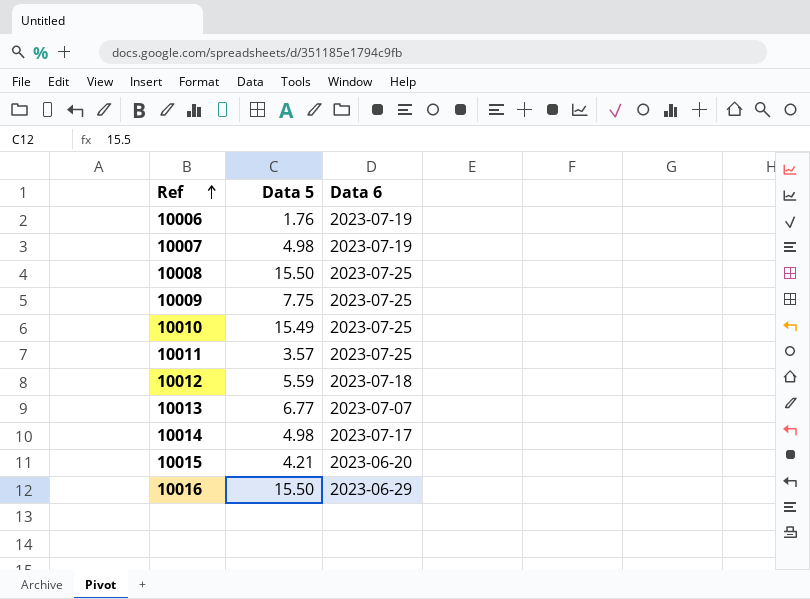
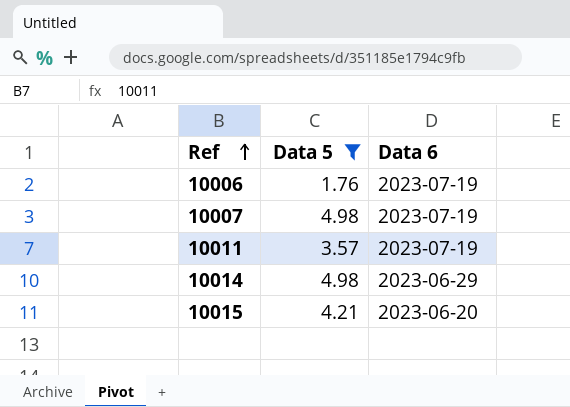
filter: none -> Data 5 <= 4.98
10011 | Data 6: 2023-07-25 -> 2023-07-19
10014 | Data 6: 2023-07-17 -> 2023-06-29

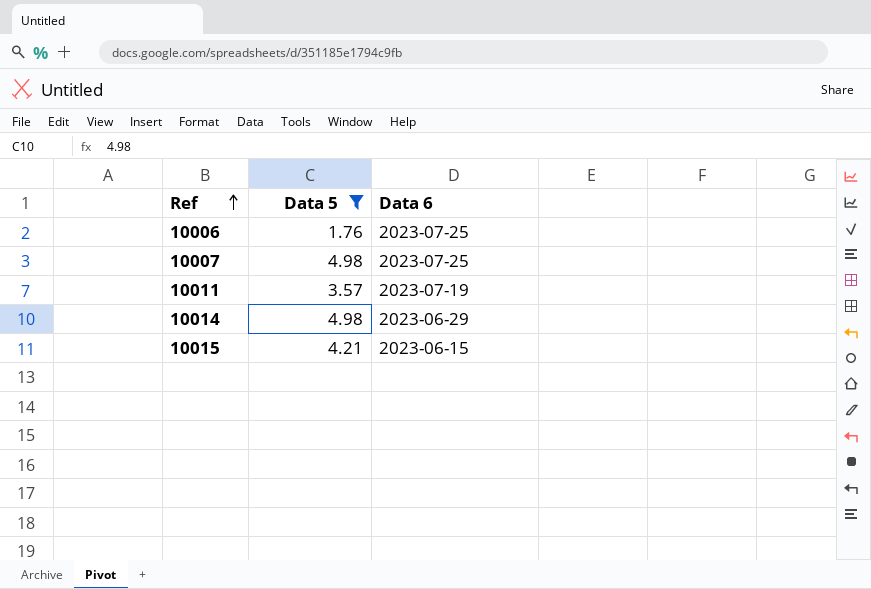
10006 | Data 6: 2023-07-19 -> 2023-07-25
10007 | Data 6: 2023-07-19 -> 2023-07-25
10015 | Data 6: 2023-06-20 -> 2023-06-15

